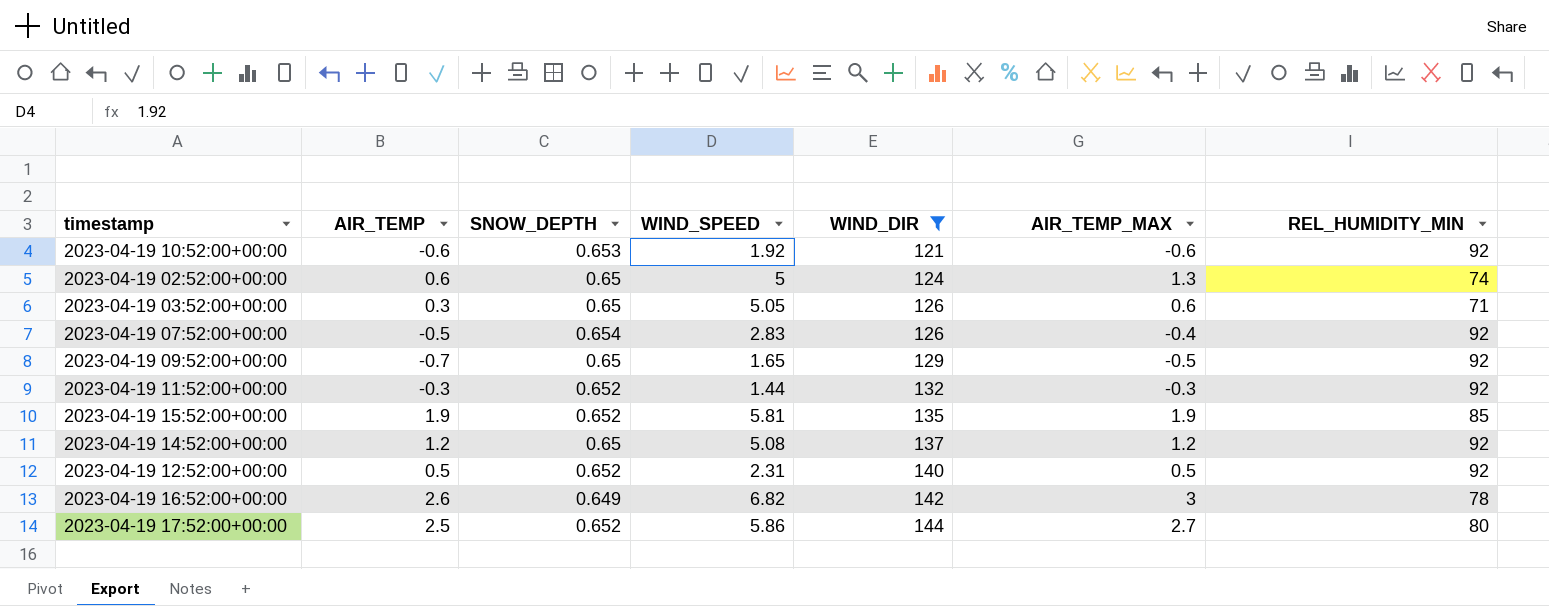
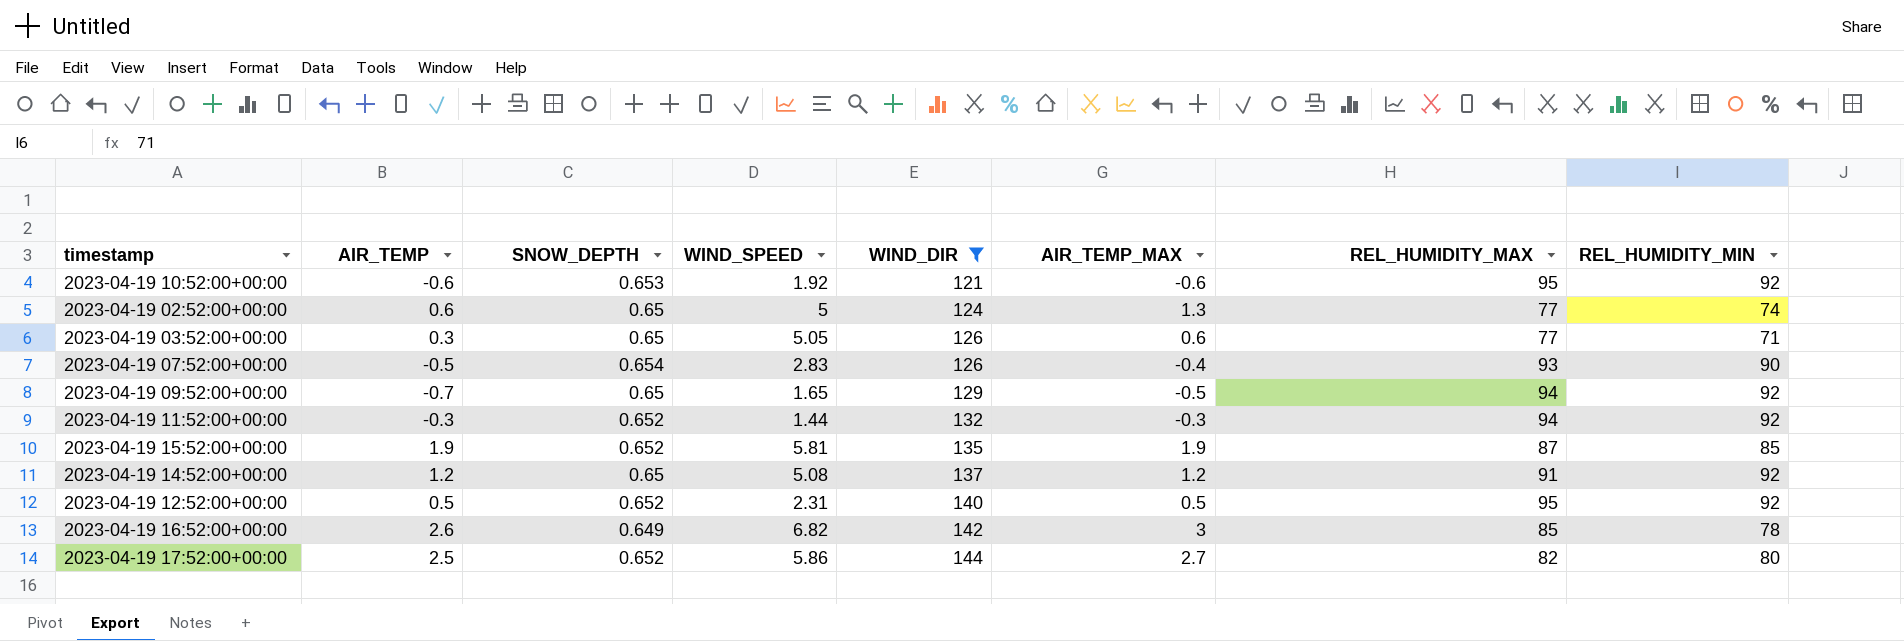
column REL_HUMIDITY_MAX | position: none -> 7
2023-04-19 07:52:00+00:00 | REL_HUMIDITY_MIN: 92 -> 90

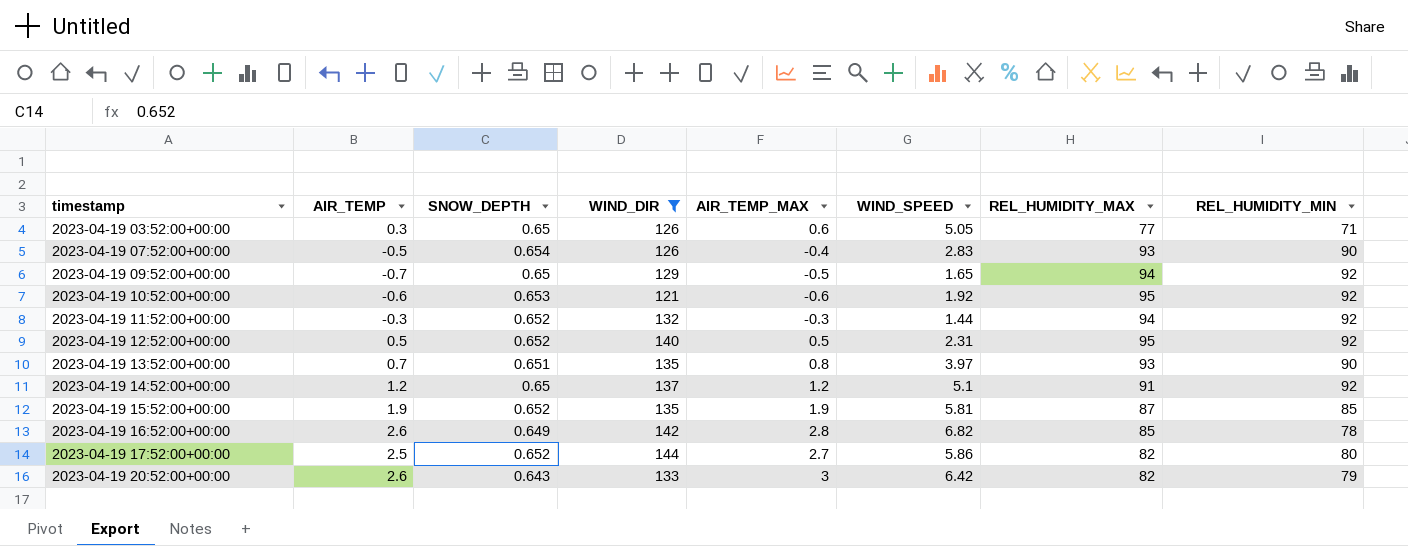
row order: WIND_DIR ascending -> timestamp ascending
column WIND_SPEED | position: 4 -> 6
row 2023-04-19 02:52:00+00:00: 0.6 | 0.65 | 5 | 124 | 1.3 | 77 | 74 -> none
row 2023-04-19 13:52:00+00:00: none -> 0.7 | 0.651 | 135 | 0.8 | 3.97 | 93 | 90
2023-04-19 14:52:00+00:00 | WIND_SPEED: 5.08 -> 5.1
2023-04-19 16:52:00+00:00 | AIR_TEMP_MAX: 3 -> 2.8
row 2023-04-19 20:52:00+00:00: none -> 2.6 | 0.643 | 133 | 3 | 6.42 | 82 | 79

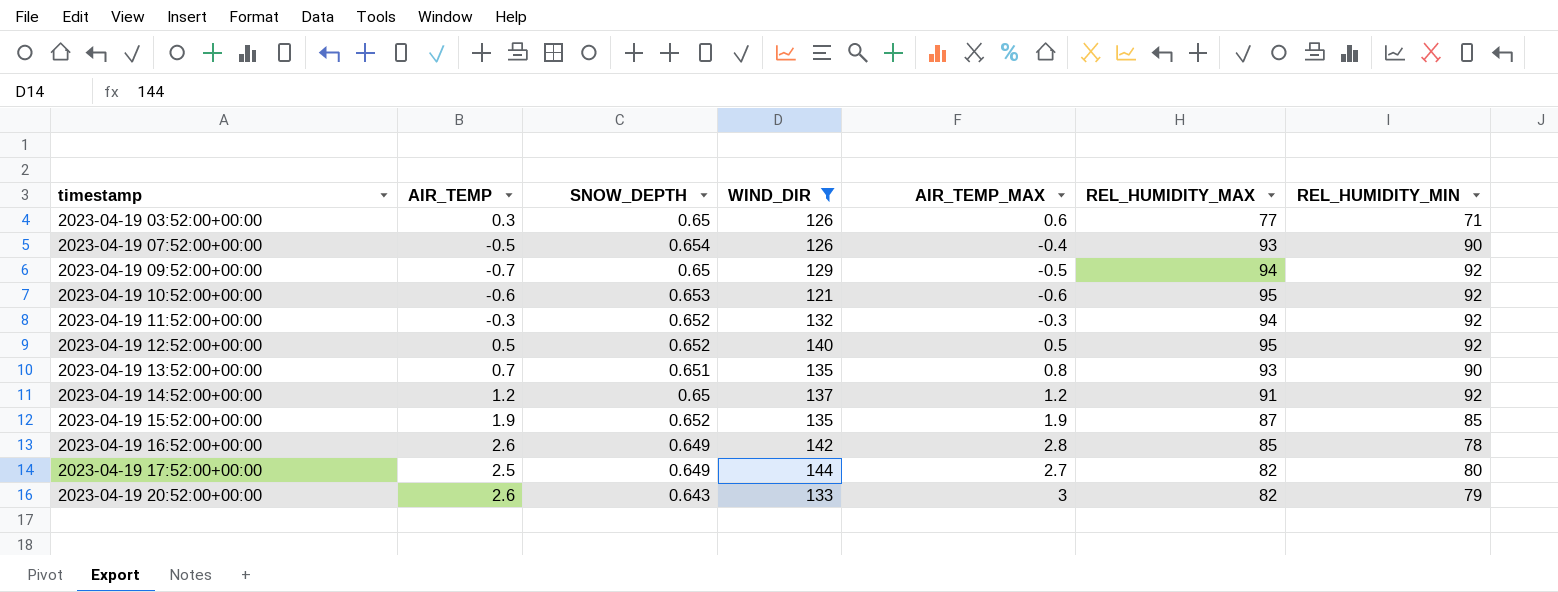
column WIND_SPEED | position: 6 -> none
2023-04-19 17:52:00+00:00 | SNOW_DEPTH: 0.652 -> 0.649

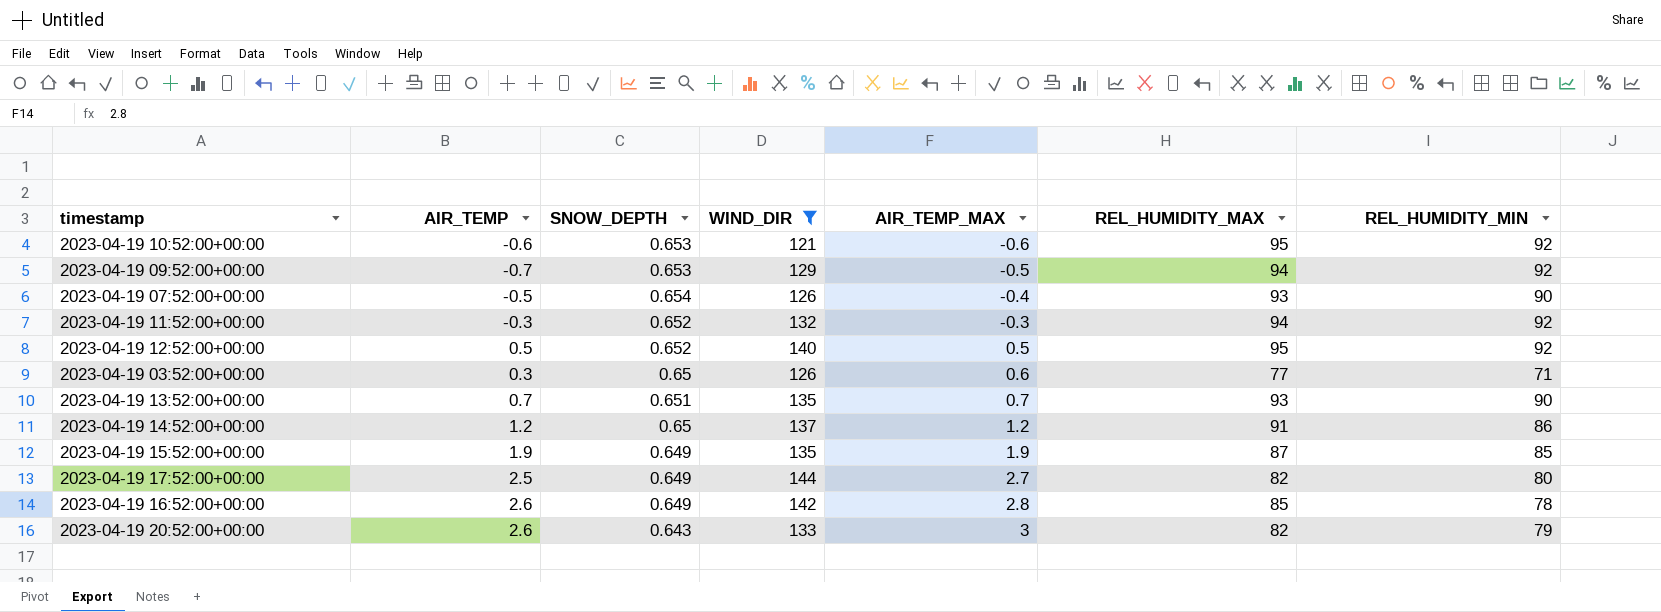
row order: timestamp ascending -> AIR_TEMP_MAX ascending
2023-04-19 09:52:00+00:00 | SNOW_DEPTH: 0.65 -> 0.653
2023-04-19 13:52:00+00:00 | AIR_TEMP_MAX: 0.8 -> 0.7
2023-04-19 14:52:00+00:00 | REL_HUMIDITY_MIN: 92 -> 86
2023-04-19 15:52:00+00:00 | SNOW_DEPTH: 0.652 -> 0.649

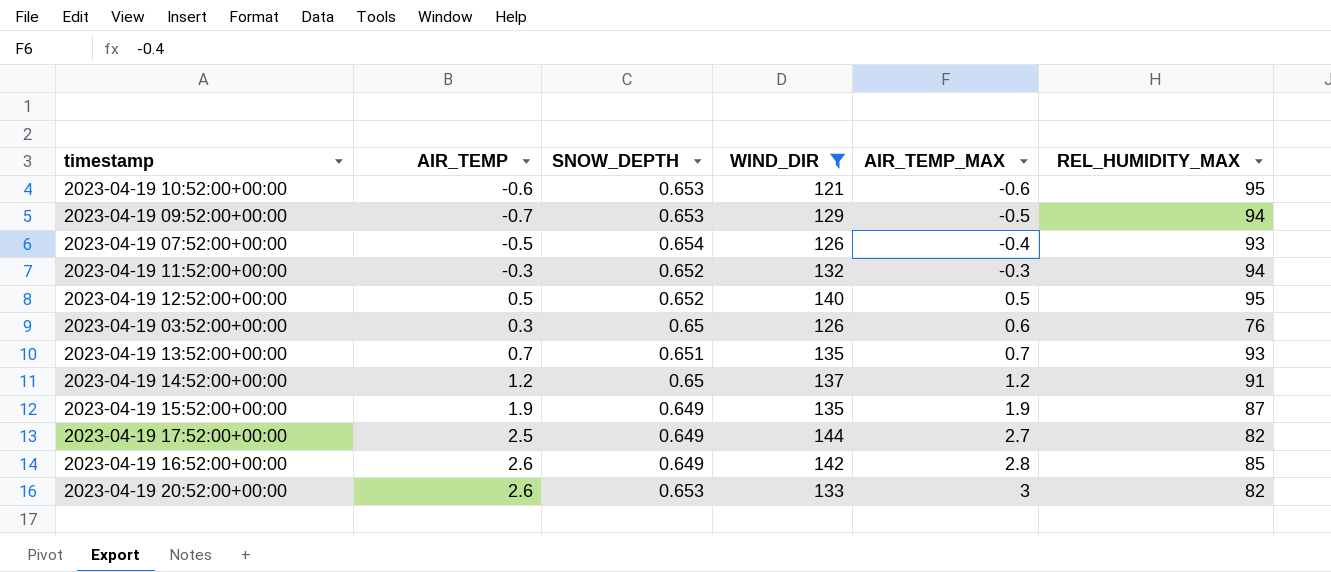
column REL_HUMIDITY_MIN | position: 7 -> none
2023-04-19 03:52:00+00:00 | REL_HUMIDITY_MAX: 77 -> 76
2023-04-19 20:52:00+00:00 | SNOW_DEPTH: 0.643 -> 0.653

